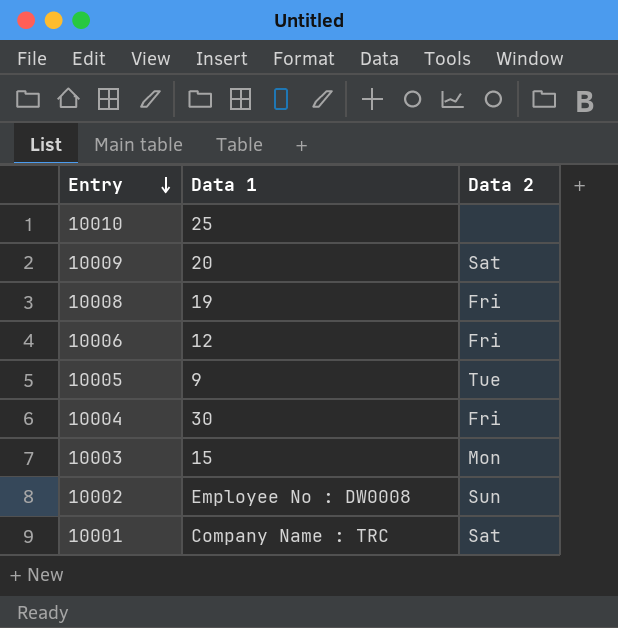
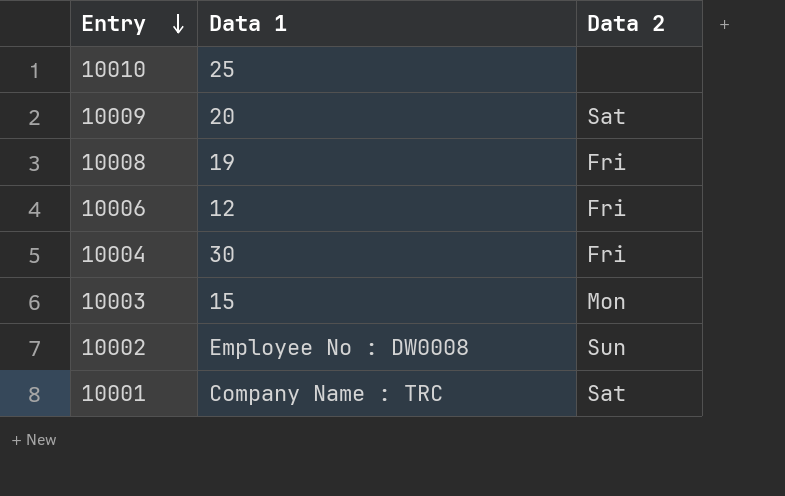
row 10005: 9 | Tue -> none

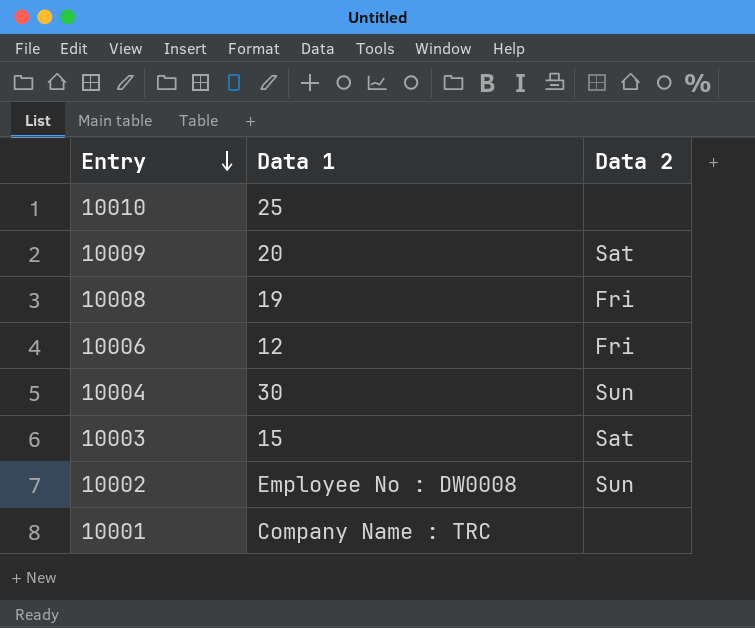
10004 | Data 2: Fri -> Sun
10003 | Data 2: Mon -> Sat
10001 | Data 2: Sat -> none

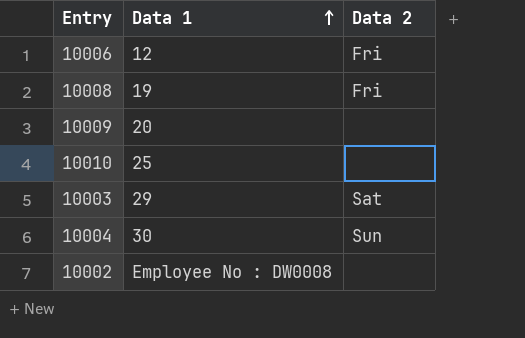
row order: Entry descending -> Data 1 ascending
row 10001: Company Name : TRC | none -> none
10009 | Data 2: Sat -> none
10003 | Data 1: 15 -> 29
10002 | Data 2: Sun -> none

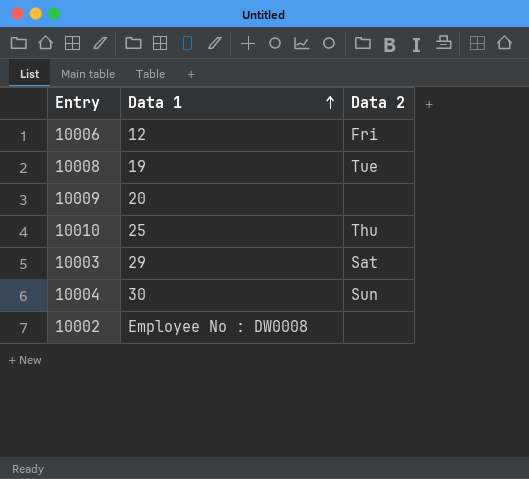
10008 | Data 2: Fri -> Tue
10010 | Data 2: none -> Thu

